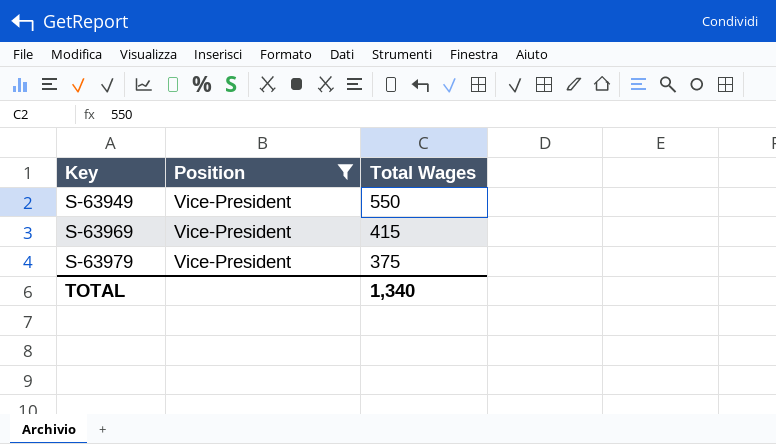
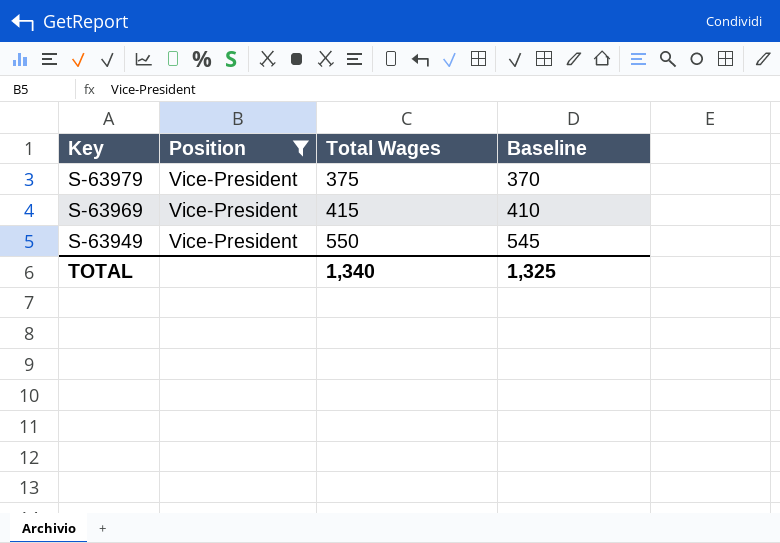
row order: Key ascending -> Key descending
column Baseline | formula: none -> [Total Wages] - 5

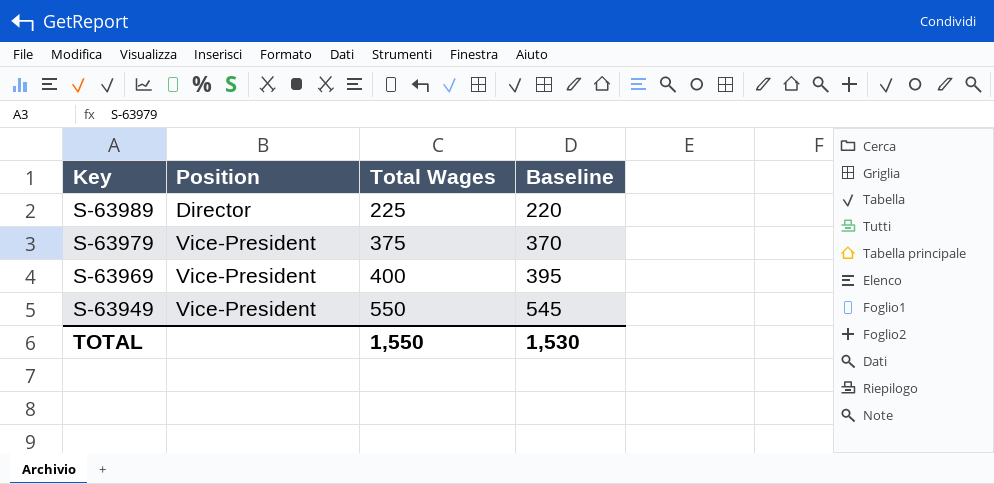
filter: Position = Vice-President -> none
S-63969 | Total Wages: 415 -> 400
S-63969 | Baseline: 410 -> 395
TOTAL | Total Wages: 1,340 -> 1,550
TOTAL | Baseline: 1,325 -> 1,530

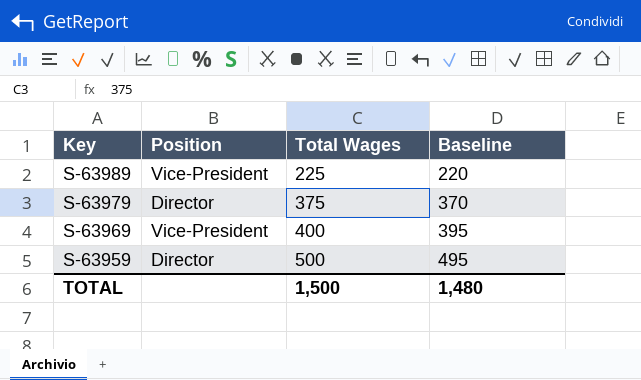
row S-63949: Vice-President | 550 | 545 -> none
S-63989 | Position: Director -> Vice-President
S-63979 | Position: Vice-President -> Director
row S-63959: none -> Director | 500 | 495
TOTAL | Total Wages: 1,550 -> 1,500
TOTAL | Baseline: 1,530 -> 1,480

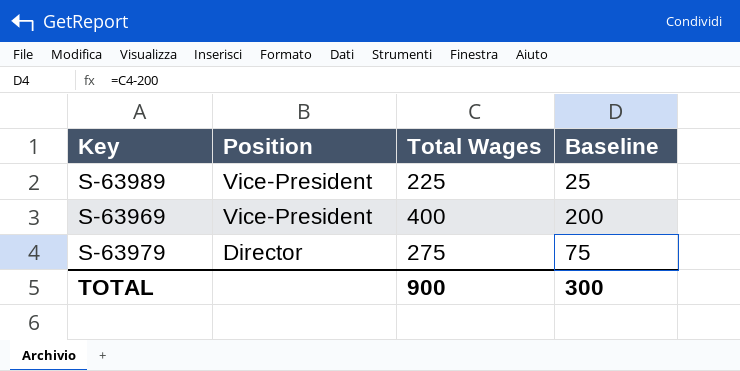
row order: Key descending -> Position descending
column Baseline | formula: [Total Wages] - 5 -> [Total Wages] - 200
row S-63959: Director | 500 | 495 -> none
S-63979 | Total Wages: 375 -> 275
TOTAL | Total Wages: 1,500 -> 900
TOTAL | Baseline: 1,480 -> 300

